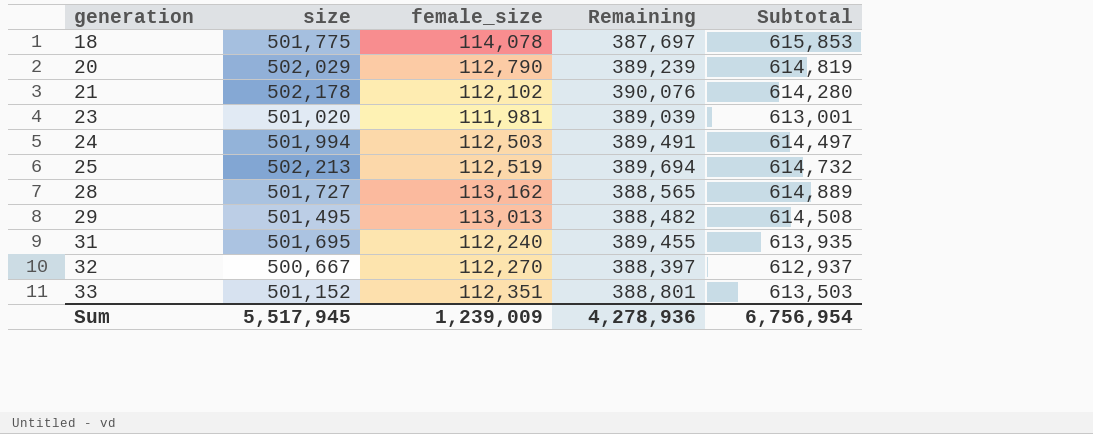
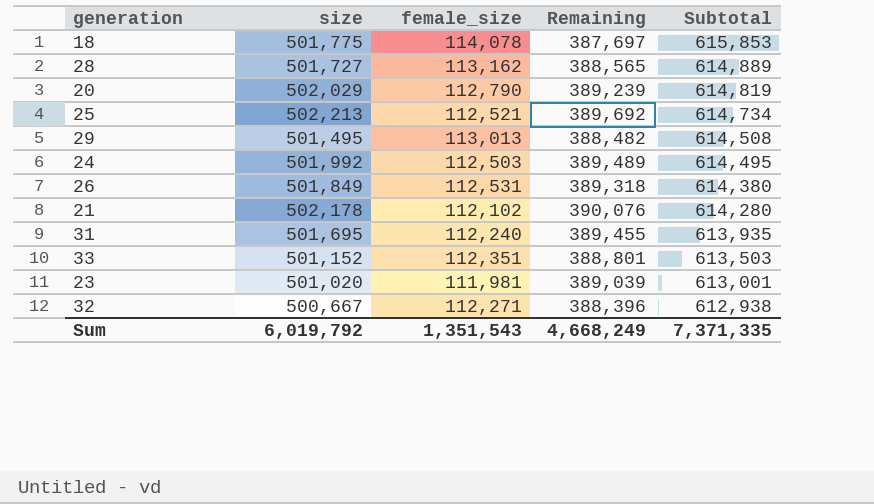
row order: generation ascending -> Subtotal descending
25 | female_size: 112,519 -> 112,521
25 | Remaining: 389,694 -> 389,692
25 | Subtotal: 614,732 -> 614,734
24 | size: 501,994 -> 501,992
24 | Remaining: 389,491 -> 389,489
24 | Subtotal: 614,497 -> 614,495
row 26: none -> 501,849 | 112,531 | 389,318 | 614,380
32 | female_size: 112,270 -> 112,271
32 | Remaining: 388,397 -> 388,396
32 | Subtotal: 612,937 -> 612,938
Sum | size: 5,517,945 -> 6,019,792
Sum | female_size: 1,239,009 -> 1,351,543
Sum | Remaining: 4,278,936 -> 4,668,249
Sum | Subtotal: 6,756,954 -> 7,371,335

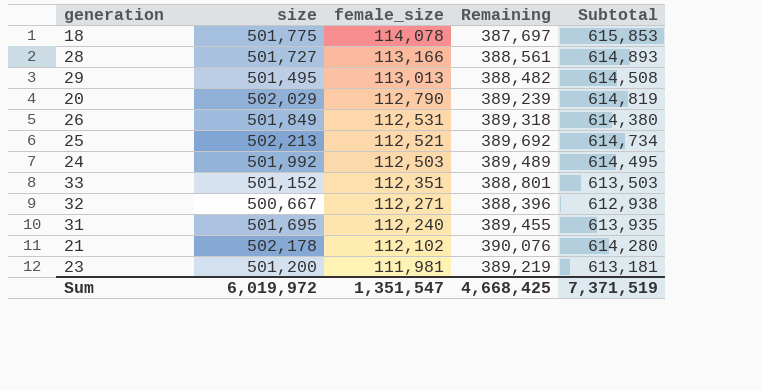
row order: Subtotal descending -> female_size descending
28 | female_size: 113,162 -> 113,166
28 | Remaining: 388,565 -> 388,561
28 | Subtotal: 614,889 -> 614,893
23 | size: 501,020 -> 501,200
23 | Remaining: 389,039 -> 389,219
23 | Subtotal: 613,001 -> 613,181
Sum | size: 6,019,792 -> 6,019,972
Sum | female_size: 1,351,543 -> 1,351,547
Sum | Remaining: 4,668,249 -> 4,668,425
Sum | Subtotal: 7,371,335 -> 7,371,519

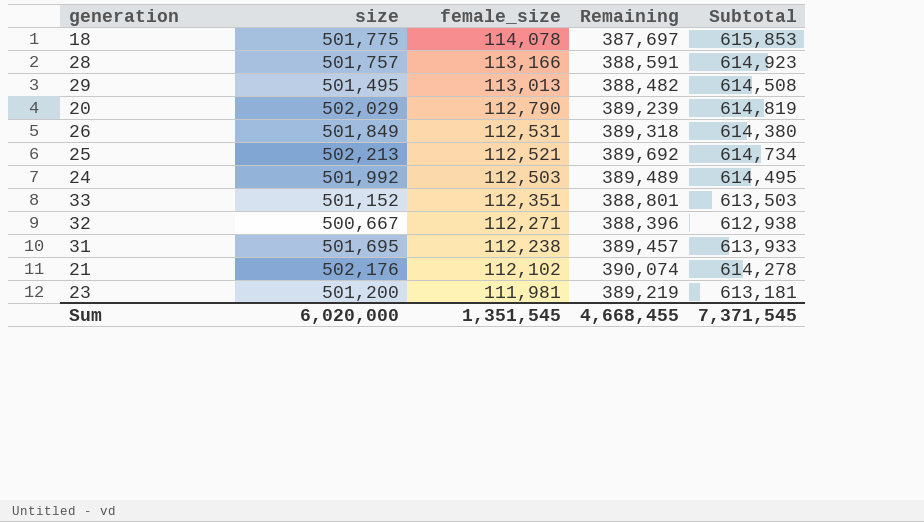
28 | size: 501,727 -> 501,757
28 | Remaining: 388,561 -> 388,591
28 | Subtotal: 614,893 -> 614,923
31 | female_size: 112,240 -> 112,238
31 | Remaining: 389,455 -> 389,457
31 | Subtotal: 613,935 -> 613,933
21 | size: 502,178 -> 502,176
21 | Remaining: 390,076 -> 390,074
21 | Subtotal: 614,280 -> 614,278
Sum | size: 6,019,972 -> 6,020,000
Sum | female_size: 1,351,547 -> 1,351,545
Sum | Remaining: 4,668,425 -> 4,668,455
Sum | Subtotal: 7,371,519 -> 7,371,545

